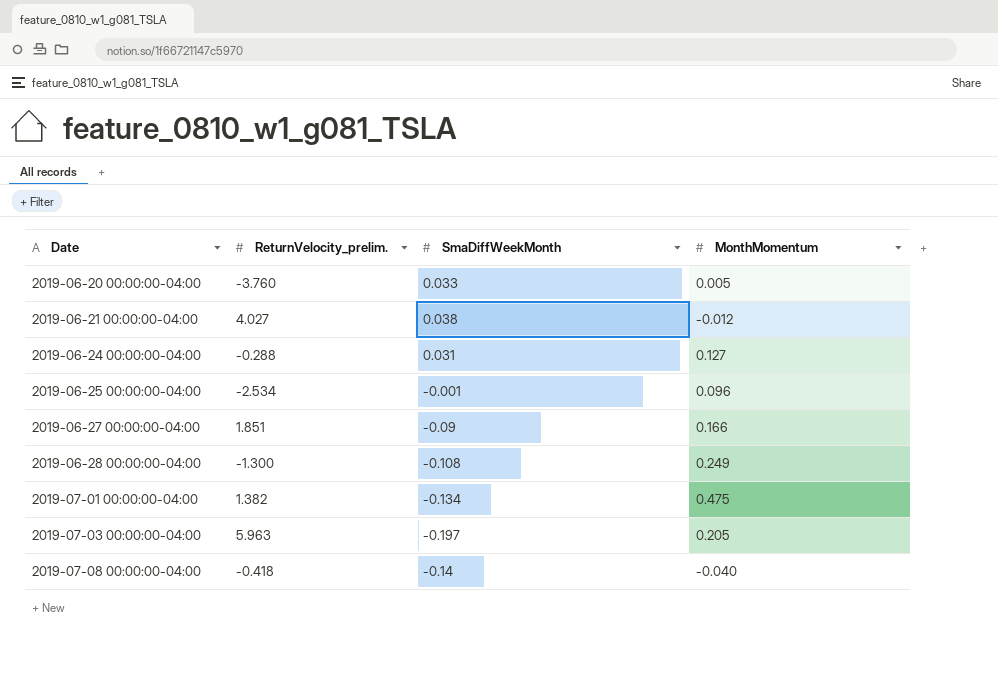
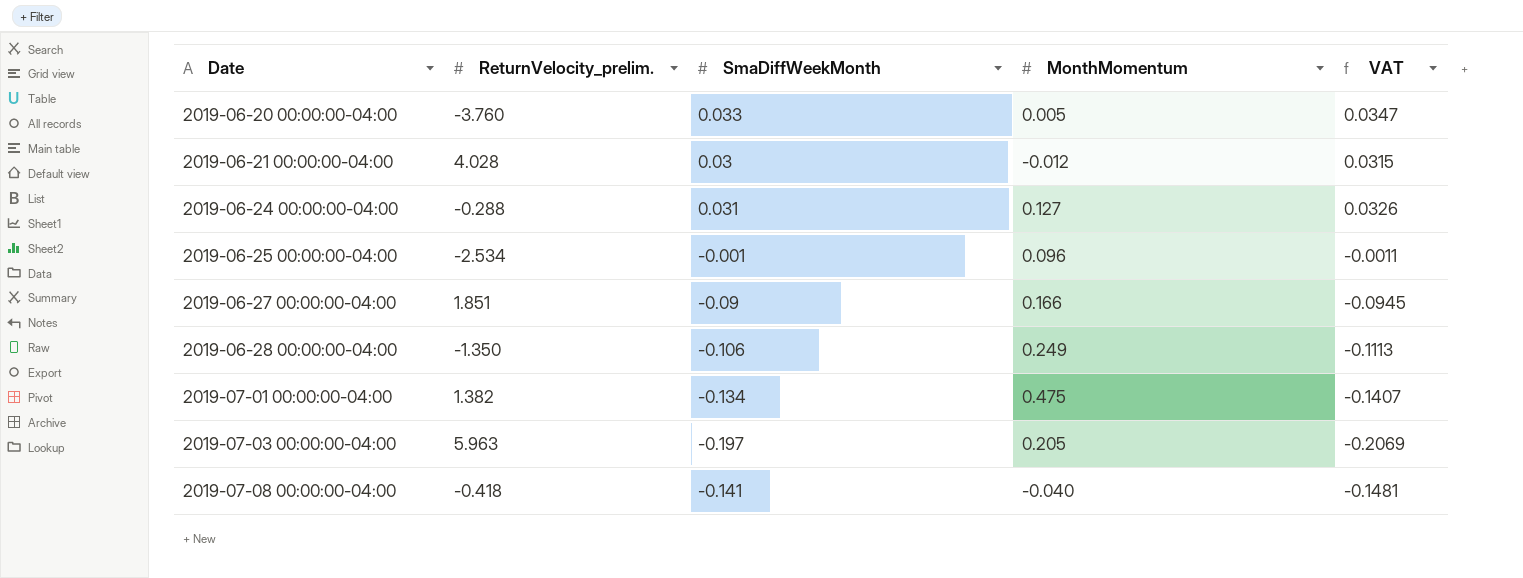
column VAT | formula: none -> [SmaDiffWeekMonth] * 1.05
2019-06-21 00:00:00-04:00 | ReturnVelocity_prelim.: 4.027 -> 4.028
2019-06-21 00:00:00-04:00 | SmaDiffWeekMonth: 0.038 -> 0.03
2019-06-28 00:00:00-04:00 | ReturnVelocity_prelim.: -1.300 -> -1.350
2019-06-28 00:00:00-04:00 | SmaDiffWeekMonth: -0.108 -> -0.106
2019-07-08 00:00:00-04:00 | SmaDiffWeekMonth: -0.14 -> -0.141

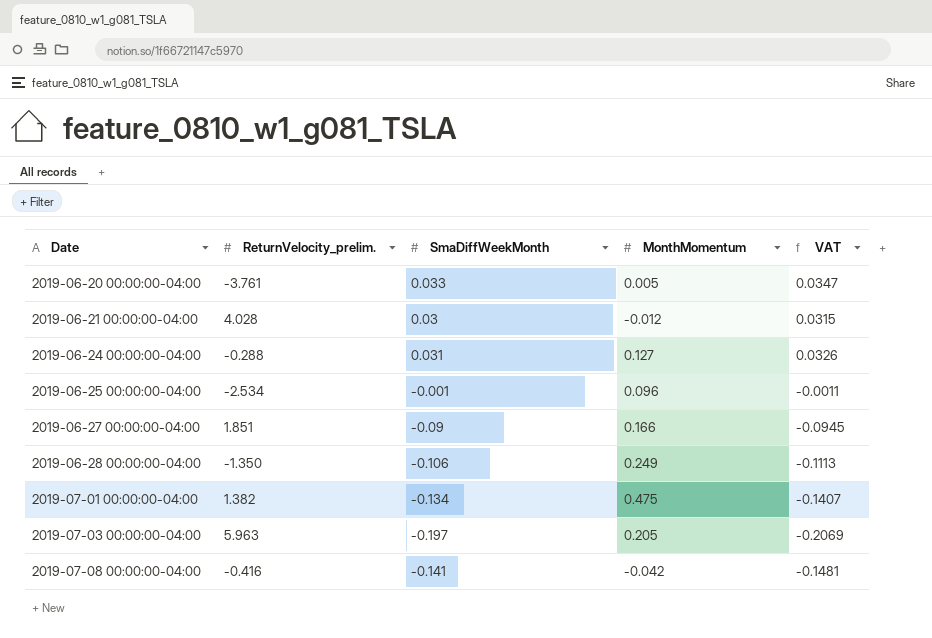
2019-06-20 00:00:00-04:00 | ReturnVelocity_prelim.: -3.760 -> -3.761
2019-07-08 00:00:00-04:00 | ReturnVelocity_prelim.: -0.418 -> -0.416
2019-07-08 00:00:00-04:00 | MonthMomentum: -0.040 -> -0.042

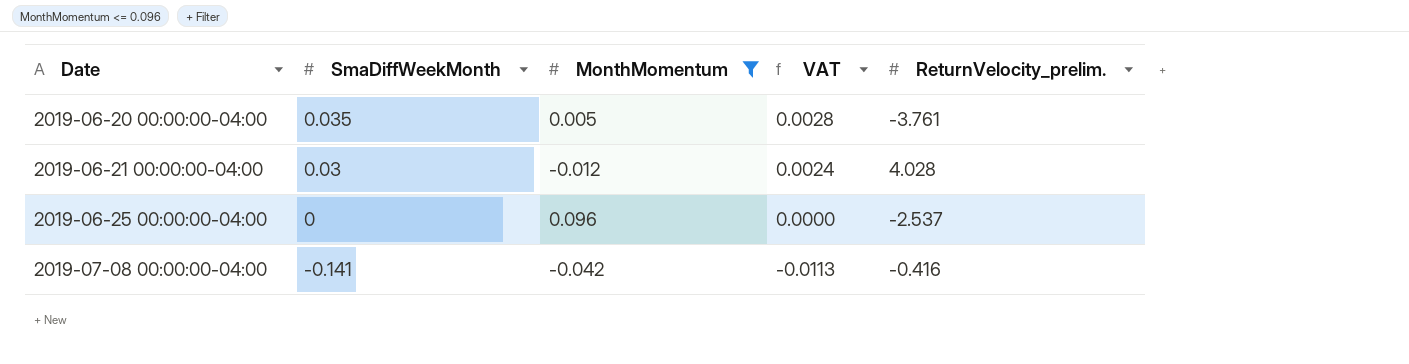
filter: none -> MonthMomentum <= 0.096
column VAT | formula: [SmaDiffWeekMonth] * 1.05 -> [SmaDiffWeekMonth] * 0.08
column ReturnVelocity_prelim. | position: 2 -> 5
2019-06-20 00:00:00-04:00 | SmaDiffWeekMonth: 0.033 -> 0.035
2019-06-25 00:00:00-04:00 | SmaDiffWeekMonth: -0.001 -> 0
2019-06-25 00:00:00-04:00 | ReturnVelocity_prelim.: -2.534 -> -2.537

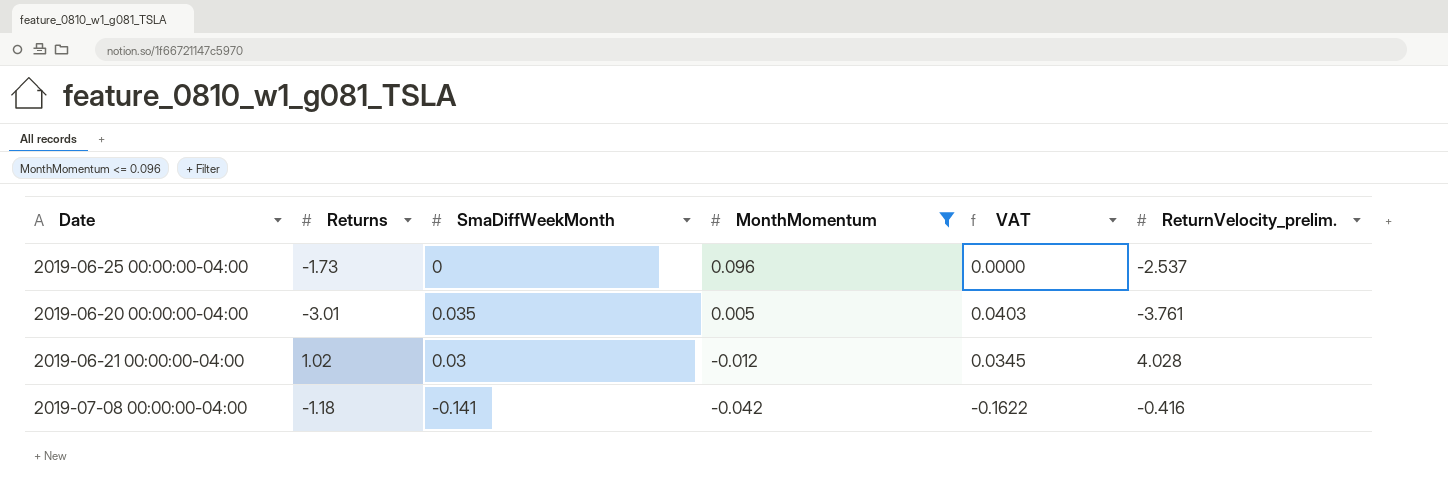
row order: Date ascending -> MonthMomentum descending
column Returns | position: none -> 2
column VAT | formula: [SmaDiffWeekMonth] * 0.08 -> [SmaDiffWeekMonth] * 1.15

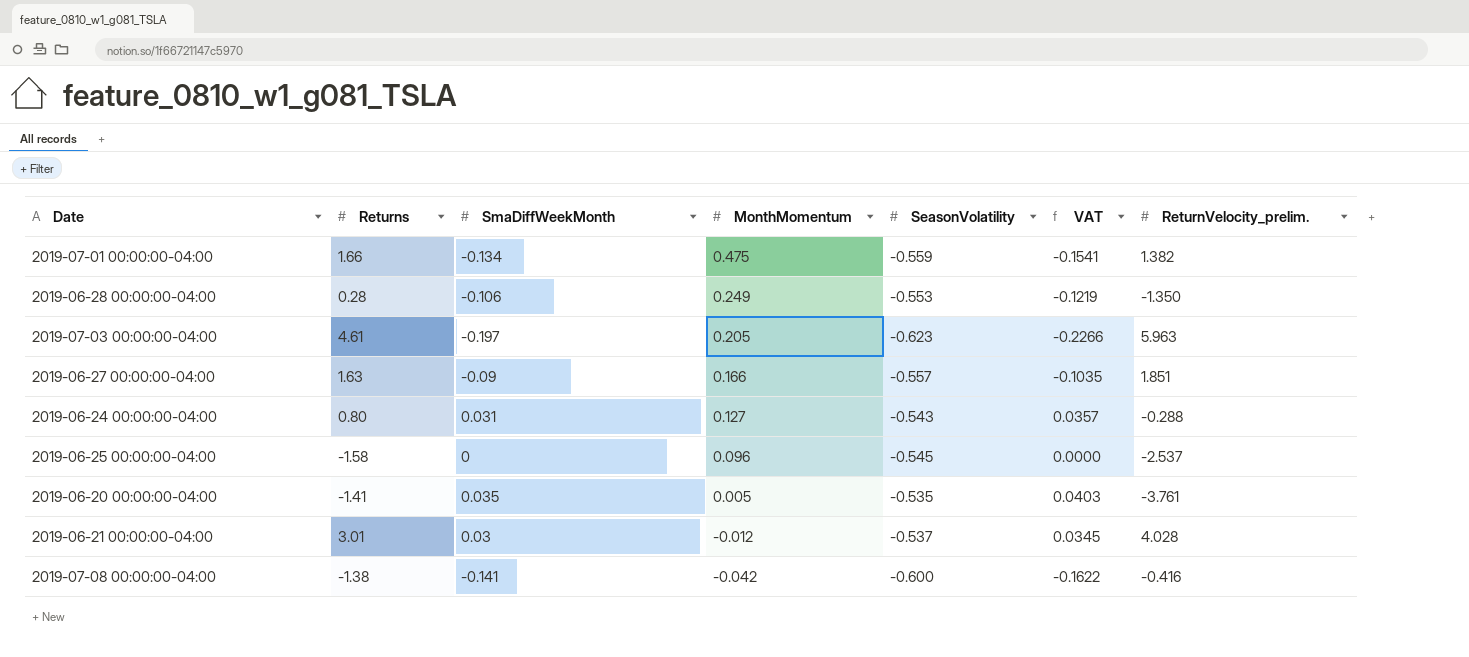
filter: MonthMomentum <= 0.096 -> none
column SeasonVolatility | position: none -> 5
2019-06-25 00:00:00-04:00 | Returns: -1.73 -> -1.58
2019-06-20 00:00:00-04:00 | Returns: -3.01 -> -1.41
2019-06-21 00:00:00-04:00 | Returns: 1.02 -> 3.01
2019-07-08 00:00:00-04:00 | Returns: -1.18 -> -1.38

